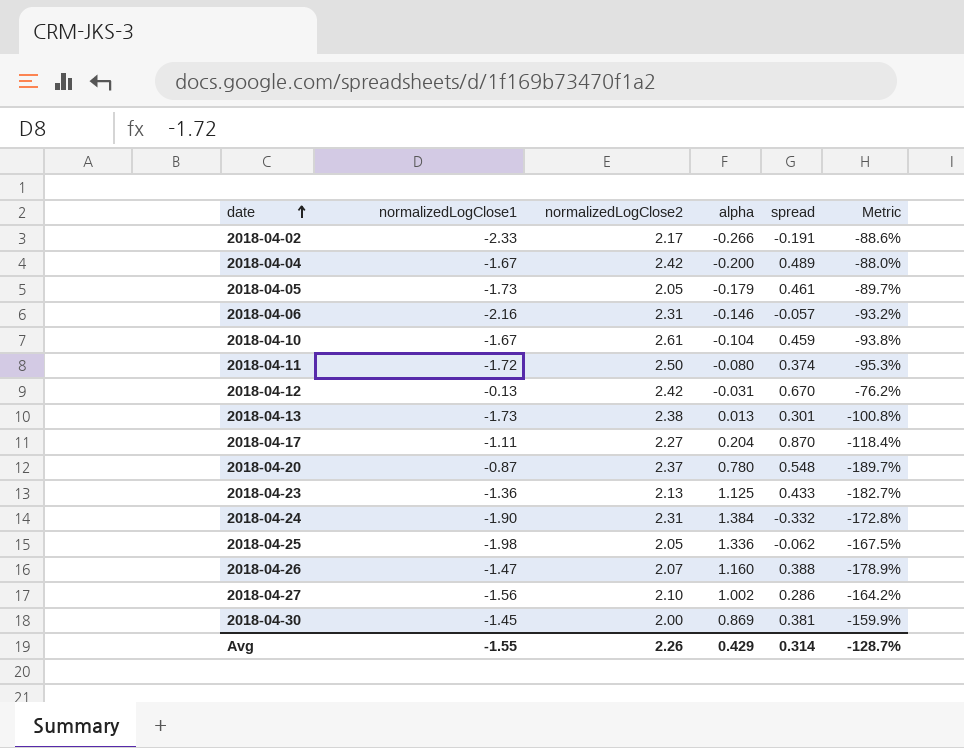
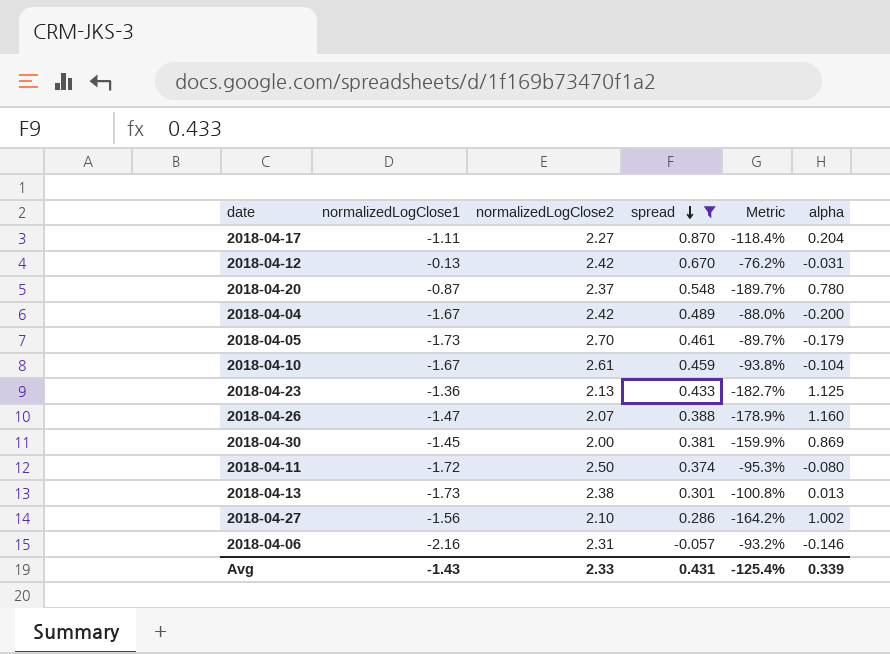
filter: none -> spread >= -0.057
row order: date ascending -> spread descending
column alpha | position: 4 -> 6
2018-04-05 | normalizedLogClose2: 2.05 -> 2.70
Avg | normalizedLogClose1: -1.55 -> -1.43
Avg | normalizedLogClose2: 2.26 -> 2.33
Avg | spread: 0.314 -> 0.431
Avg | Metric: -128.7% -> -125.4%
Avg | alpha: 0.429 -> 0.339

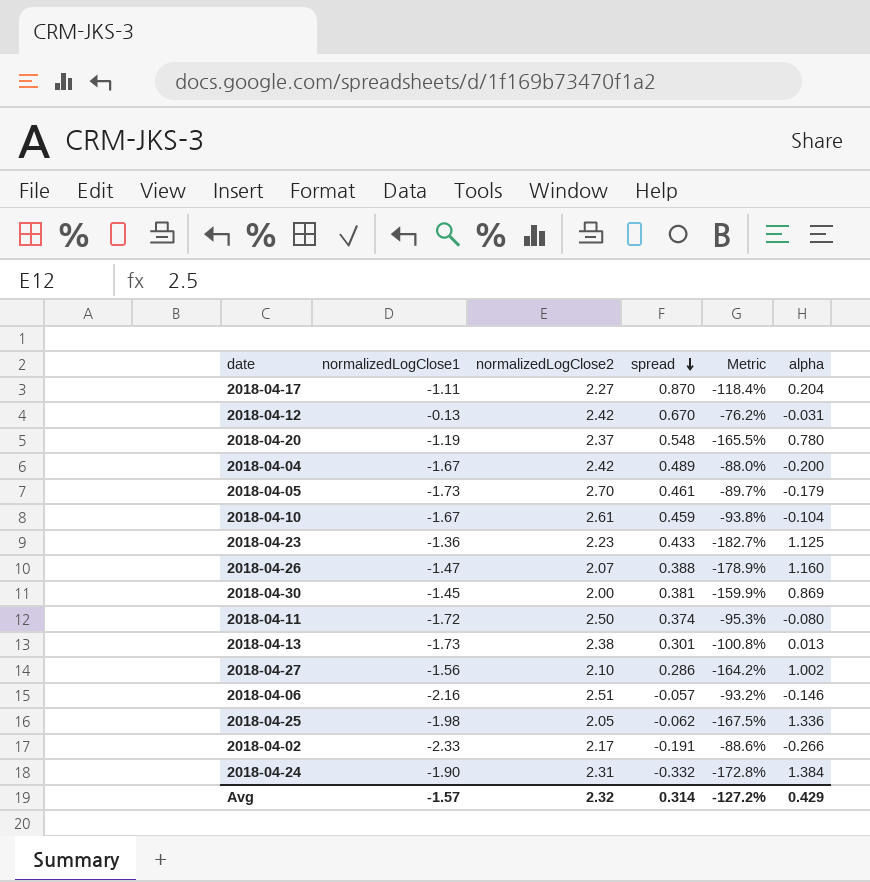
filter: spread >= -0.057 -> none
2018-04-20 | normalizedLogClose1: -0.87 -> -1.19
2018-04-20 | Metric: -189.7% -> -165.5%
2018-04-23 | normalizedLogClose2: 2.13 -> 2.23
2018-04-06 | normalizedLogClose2: 2.31 -> 2.51
Avg | normalizedLogClose1: -1.43 -> -1.57
Avg | normalizedLogClose2: 2.33 -> 2.32
Avg | spread: 0.431 -> 0.314
Avg | Metric: -125.4% -> -127.2%
Avg | alpha: 0.339 -> 0.429

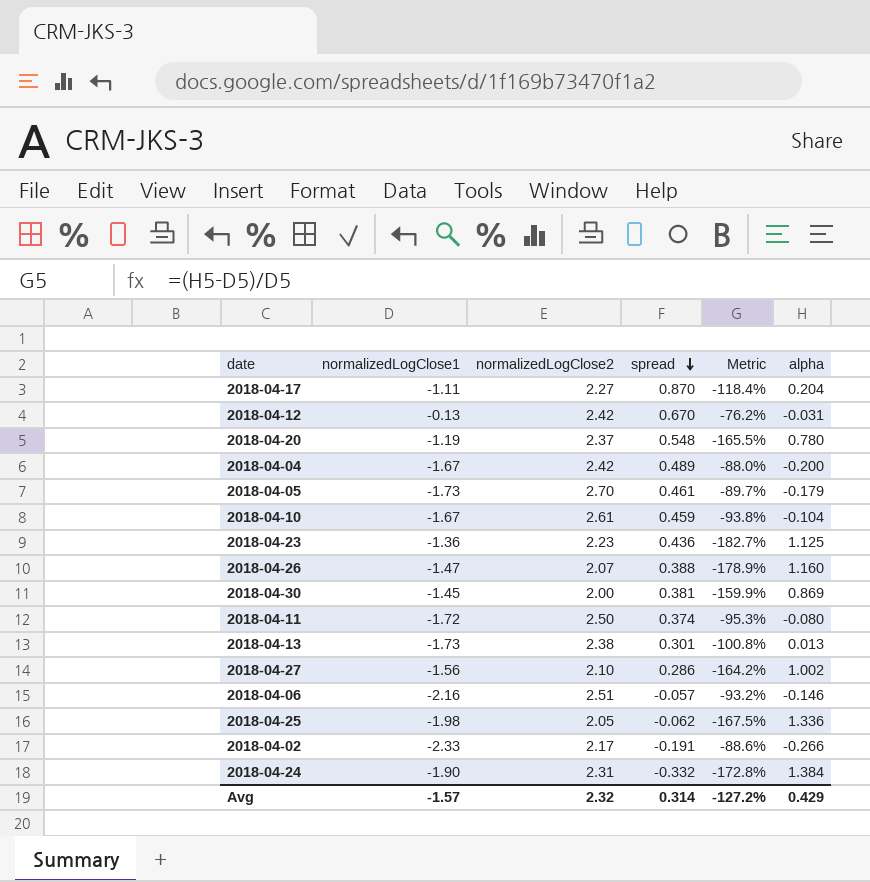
2018-04-23 | spread: 0.433 -> 0.436

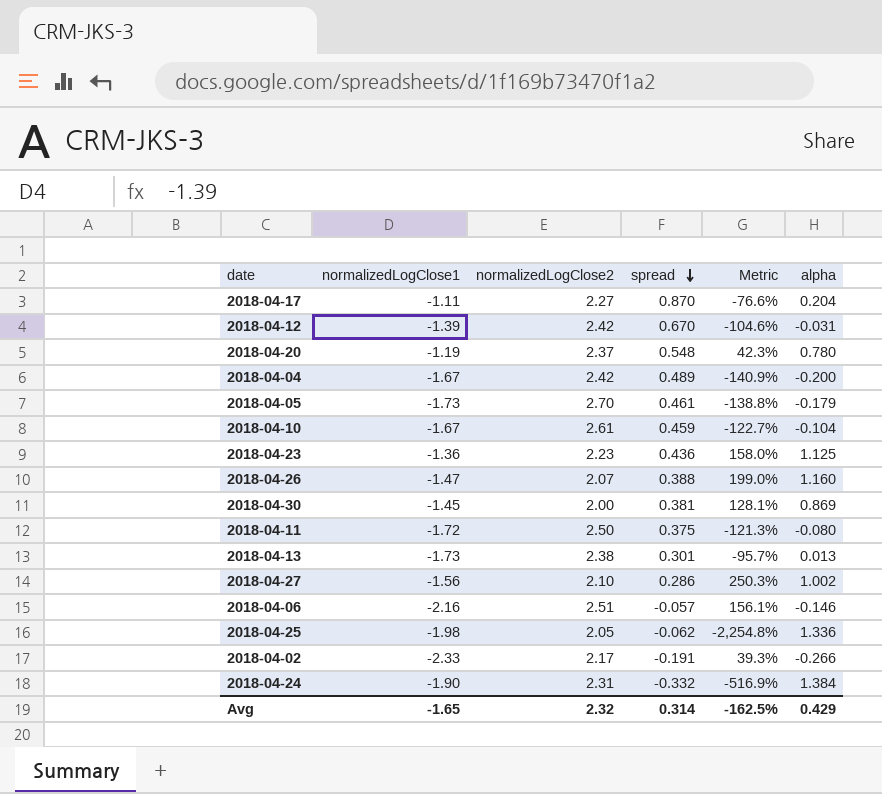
column Metric | formula: ([alpha] - [normalizedLogClose1]) / [normalizedLogClose1] -> ([alpha] - [spread]) / [spread]
2018-04-12 | normalizedLogClose1: -0.13 -> -1.39
2018-04-11 | spread: 0.374 -> 0.375
Avg | normalizedLogClose1: -1.57 -> -1.65
Avg | Metric: -127.2% -> -162.5%

